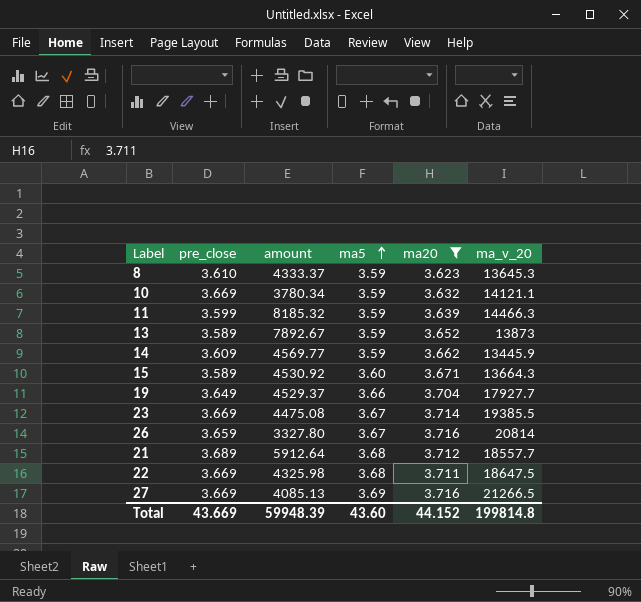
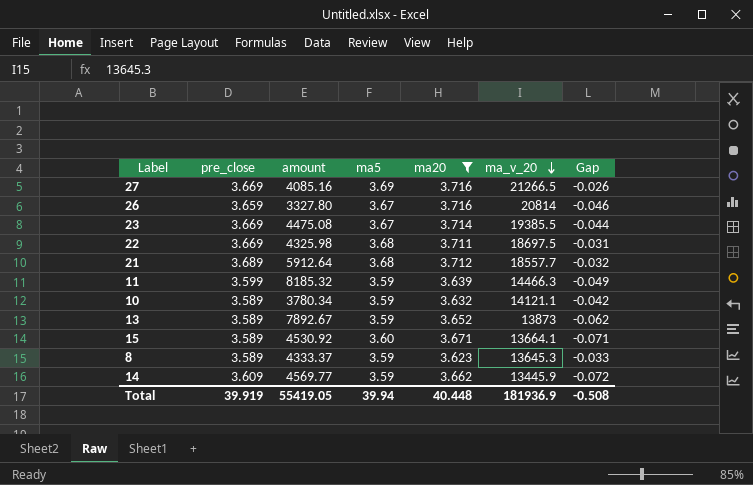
row order: ma5 ascending -> ma_v_20 descending
column Gap | formula: none -> [ma5] - [ma20]
row 19: 3.649 | 4529.37 | 3.66 | 3.704 | 17927.7 -> none
27 | amount: 4085.13 -> 4085.16
22 | ma_v_20: 18647.5 -> 18697.5
10 | pre_close: 3.669 -> 3.589
15 | ma_v_20: 13664.3 -> 13664.1
8 | pre_close: 3.610 -> 3.589
Total | pre_close: 43.669 -> 39.919
Total | amount: 59948.39 -> 55419.05
Total | ma5: 43.60 -> 39.94
Total | ma20: 44.152 -> 40.448
Total | ma_v_20: 199814.8 -> 181936.9

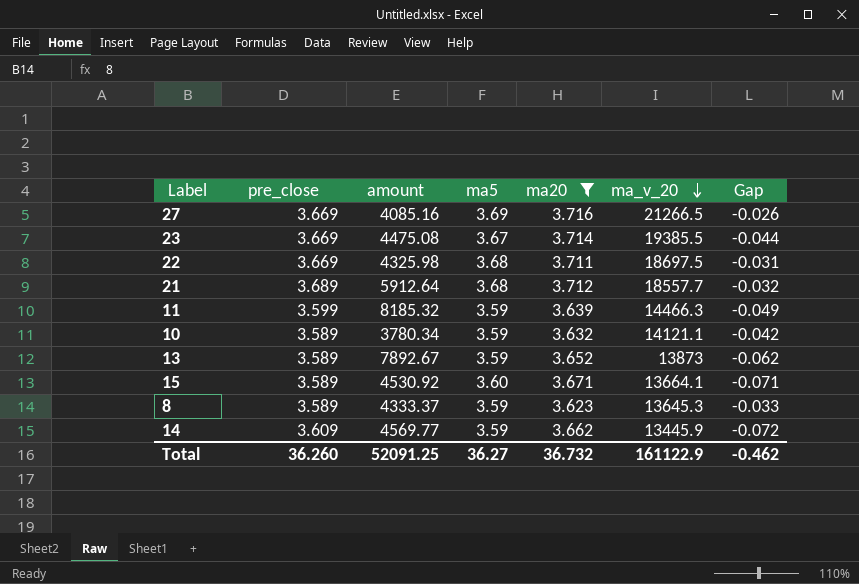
row 26: 3.659 | 3327.80 | 3.67 | 3.716 | 20814 | -0.046 -> none
Total | pre_close: 39.919 -> 36.260
Total | amount: 55419.05 -> 52091.25
Total | ma5: 39.94 -> 36.27
Total | ma20: 40.448 -> 36.732
Total | ma_v_20: 181936.9 -> 161122.9
Total | Gap: -0.508 -> -0.462

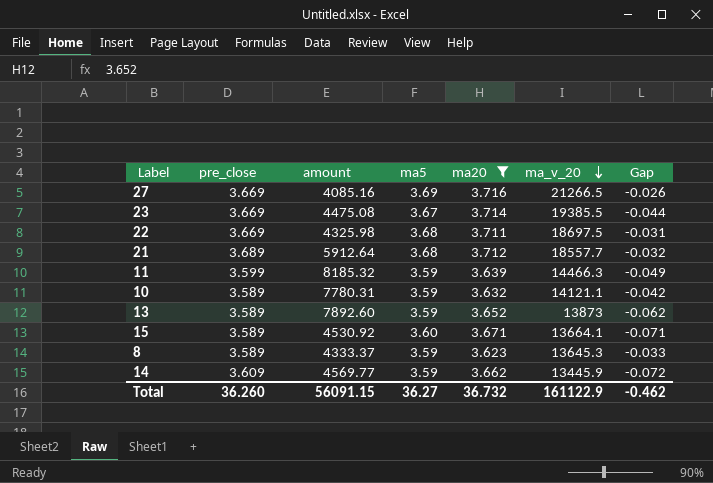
10 | amount: 3780.34 -> 7780.31
13 | amount: 7892.67 -> 7892.60
Total | amount: 52091.25 -> 56091.15

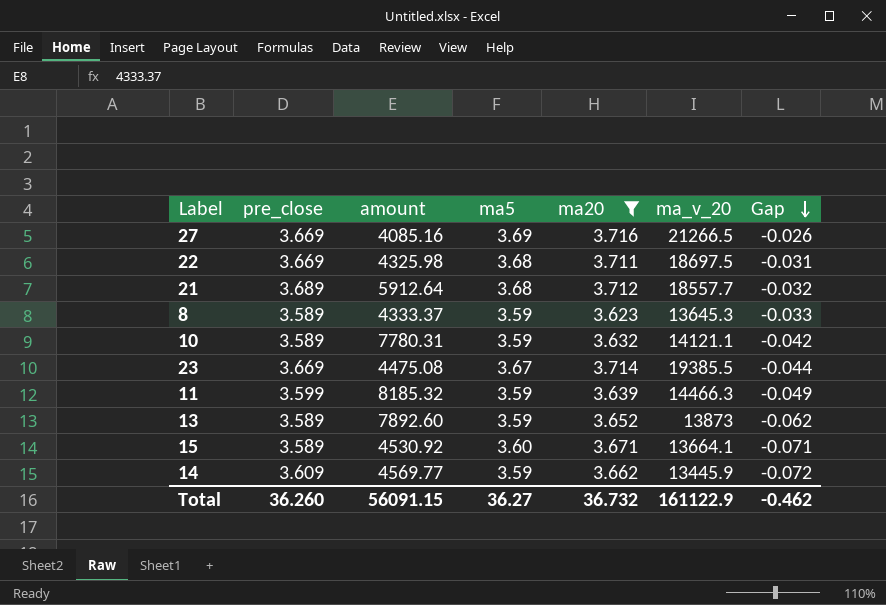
row order: ma_v_20 descending -> Gap descending

